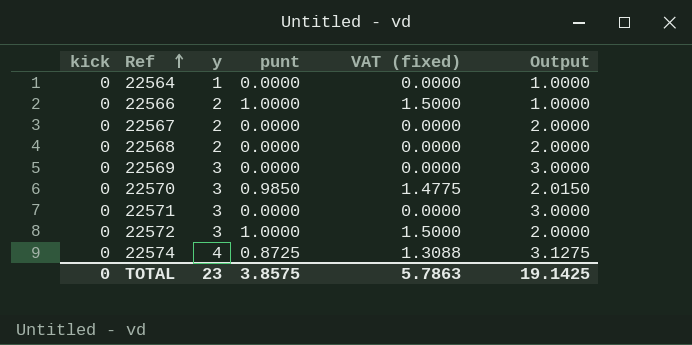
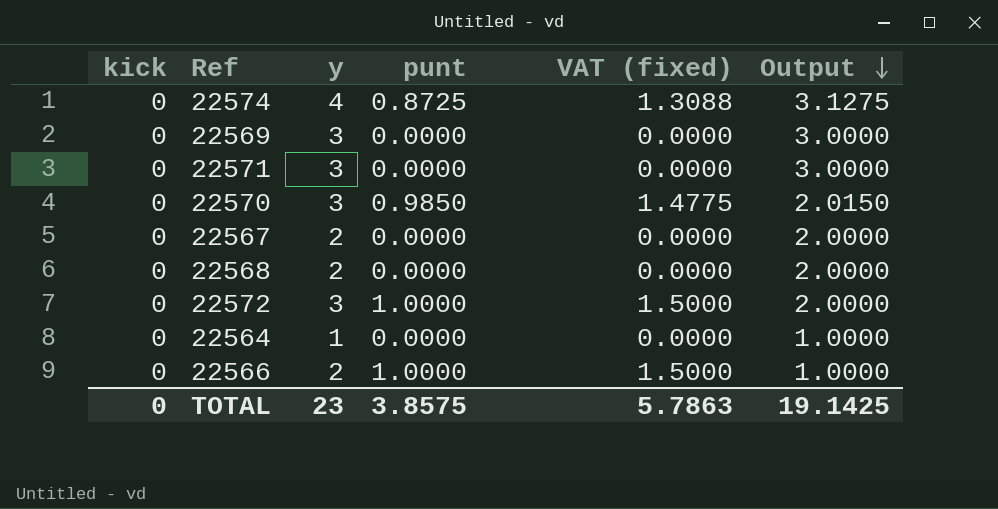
row order: Ref ascending -> Output descending

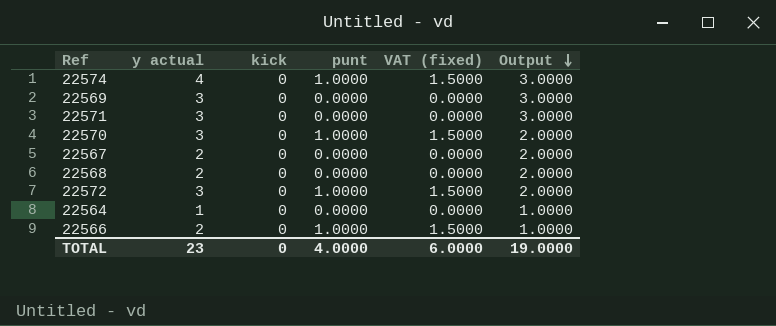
column name: y -> y actual
column kick | position: 1 -> 3
22574 | punt: 0.8725 -> 1.0000
22574 | VAT (fixed): 1.3088 -> 1.5000
22574 | Output: 3.1275 -> 3.0000
22570 | punt: 0.9850 -> 1.0000
22570 | VAT (fixed): 1.4775 -> 1.5000
22570 | Output: 2.0150 -> 2.0000
TOTAL | punt: 3.8575 -> 4.0000
TOTAL | VAT (fixed): 5.7863 -> 6.0000
TOTAL | Output: 19.1425 -> 19.0000

